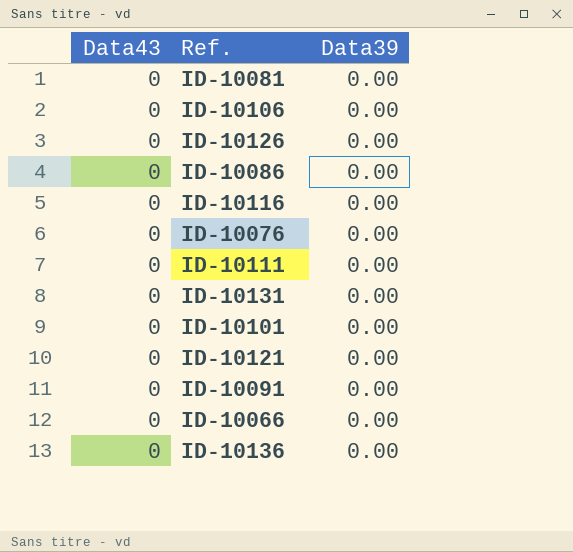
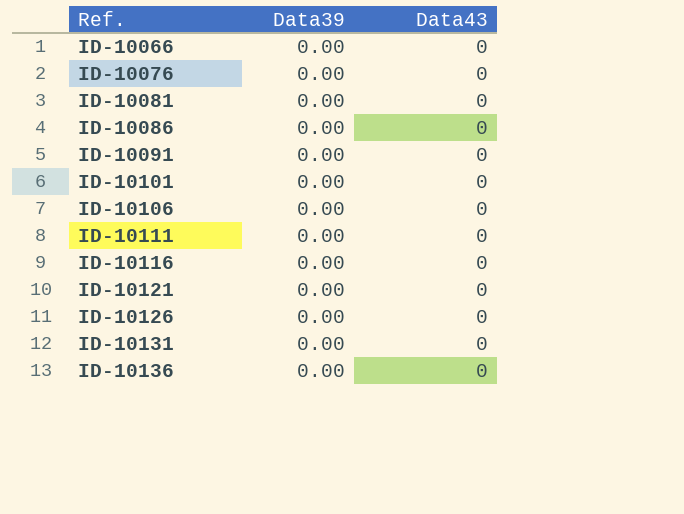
row order: none -> Ref. ascending
column Data43 | position: 1 -> 3

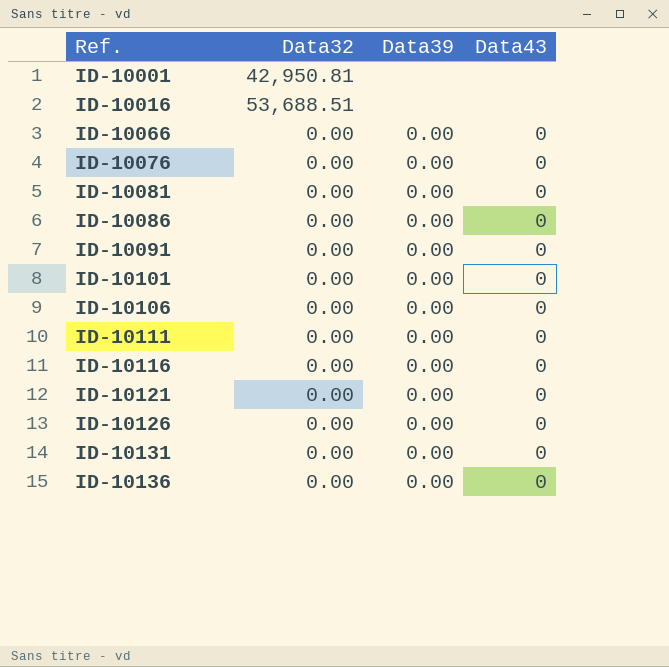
column Data32 | position: none -> 2
row ID-10001: none -> 42,950.81 | none | none
row ID-10016: none -> 53,688.51 | none | none

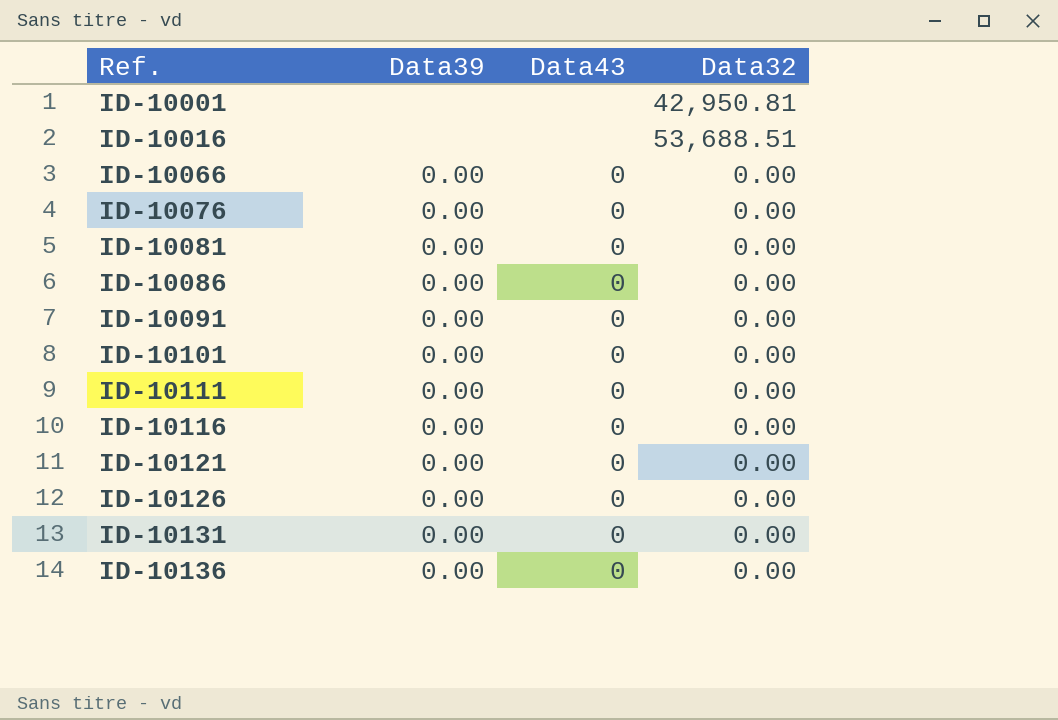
column Data32 | position: 2 -> 4
row ID-10106: 0.00 | 0.00 | 0 -> none

